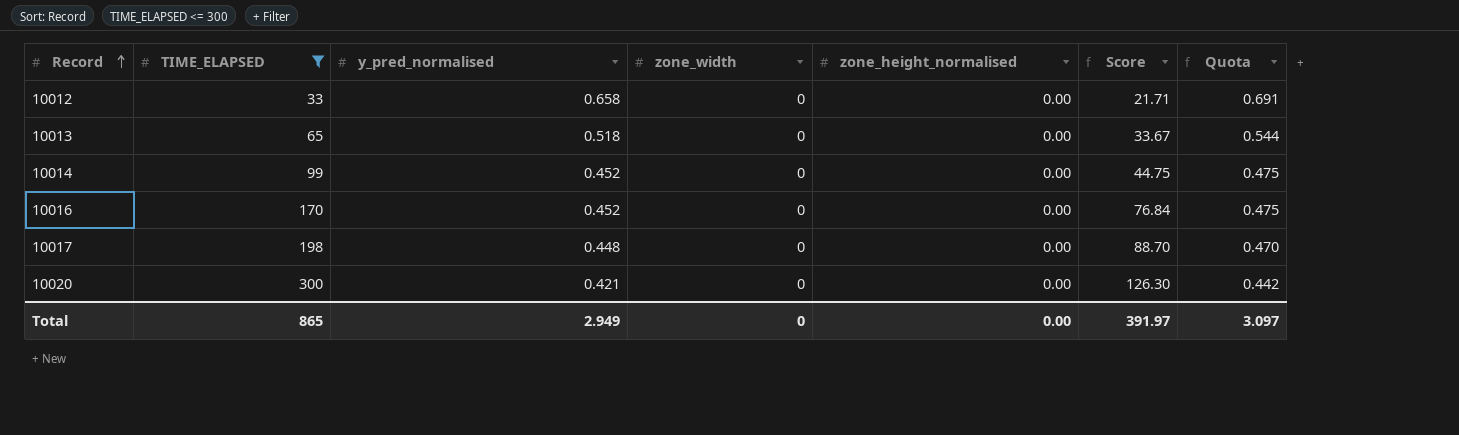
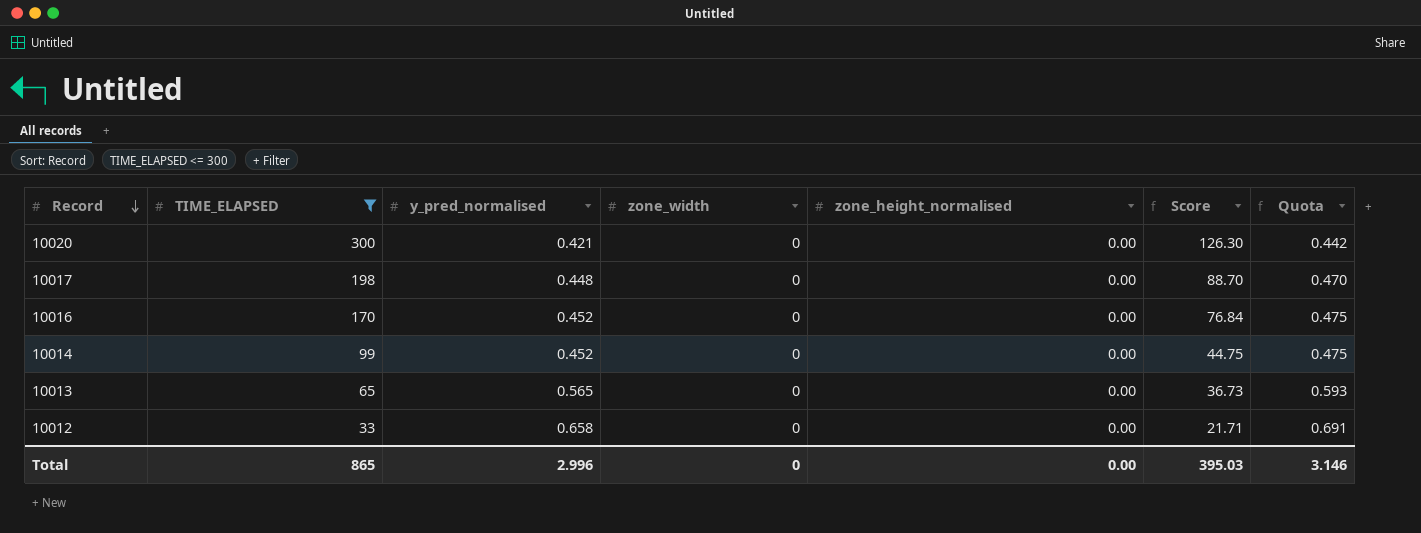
row order: Record ascending -> Record descending
10013 | y_pred_normalised: 0.518 -> 0.565
10013 | Score: 33.67 -> 36.73
10013 | Quota: 0.544 -> 0.593
Total | y_pred_normalised: 2.949 -> 2.996
Total | Score: 391.97 -> 395.03
Total | Quota: 3.097 -> 3.146

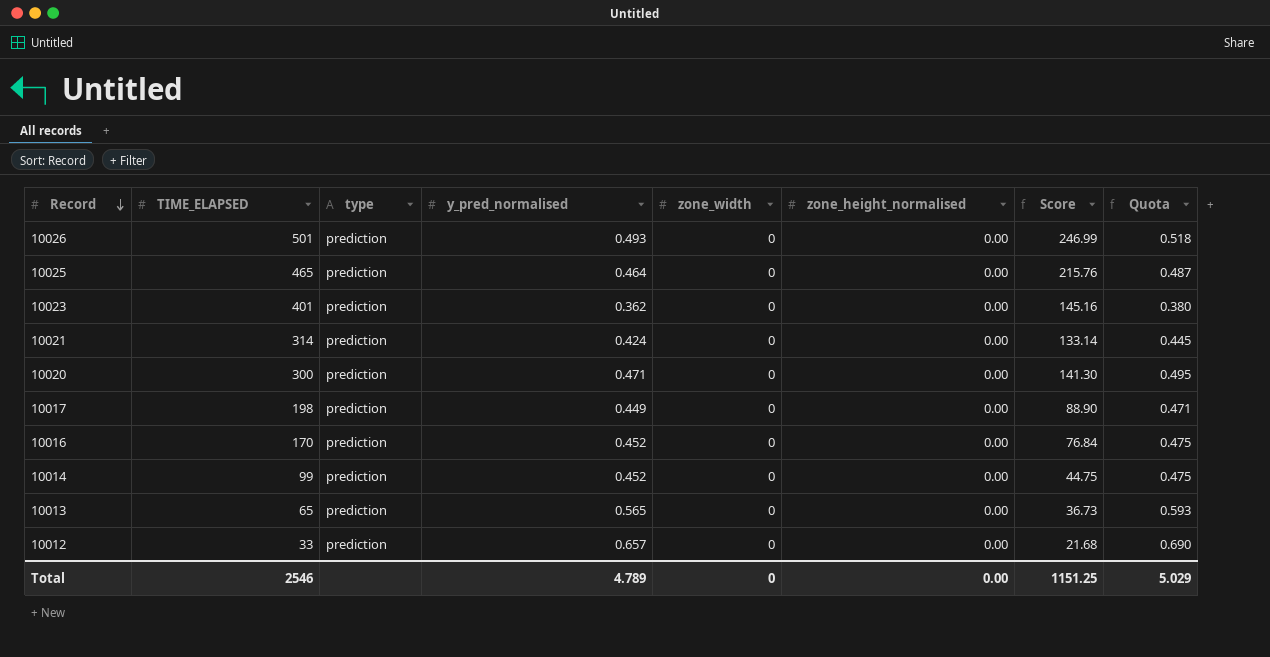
filter: TIME_ELAPSED <= 300 -> none
column type | position: none -> 3
10020 | y_pred_normalised: 0.421 -> 0.471
10020 | Score: 126.30 -> 141.30
10020 | Quota: 0.442 -> 0.495
10017 | y_pred_normalised: 0.448 -> 0.449
10017 | Score: 88.70 -> 88.90
10017 | Quota: 0.470 -> 0.471
10012 | y_pred_normalised: 0.658 -> 0.657
10012 | Score: 21.71 -> 21.68
10012 | Quota: 0.691 -> 0.690
Total | TIME_ELAPSED: 865 -> 2546
Total | y_pred_normalised: 2.996 -> 4.789
Total | Score: 395.03 -> 1151.25
Total | Quota: 3.146 -> 5.029

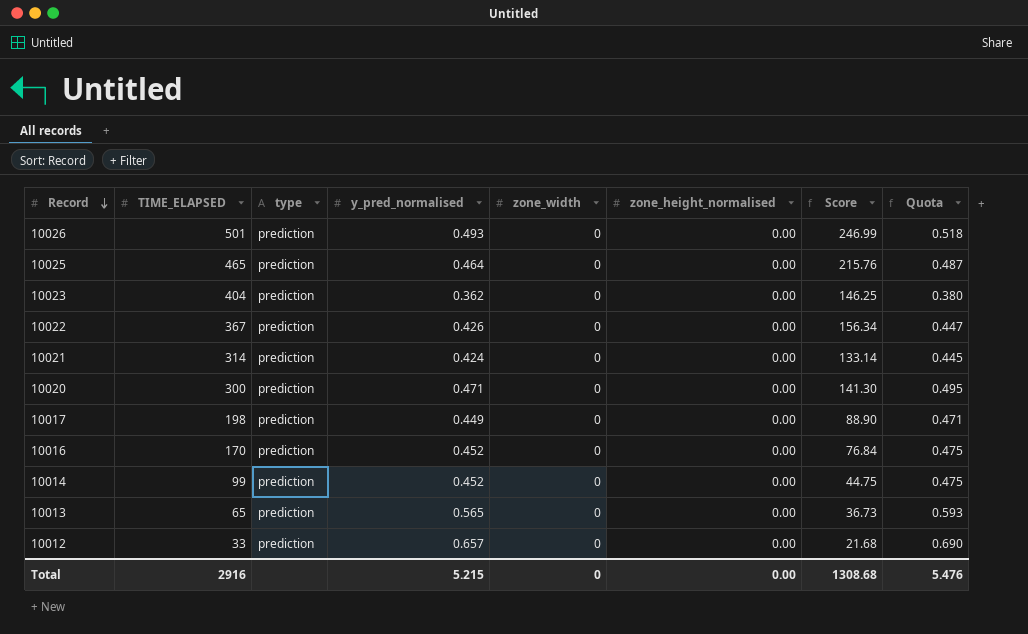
10023 | TIME_ELAPSED: 401 -> 404
10023 | Score: 145.16 -> 146.25
row 10022: none -> 367 | prediction | 0.426 | 0 | 0.00 | 156.34 | 0.447
Total | TIME_ELAPSED: 2546 -> 2916
Total | y_pred_normalised: 4.789 -> 5.215
Total | Score: 1151.25 -> 1308.68
Total | Quota: 5.029 -> 5.476

